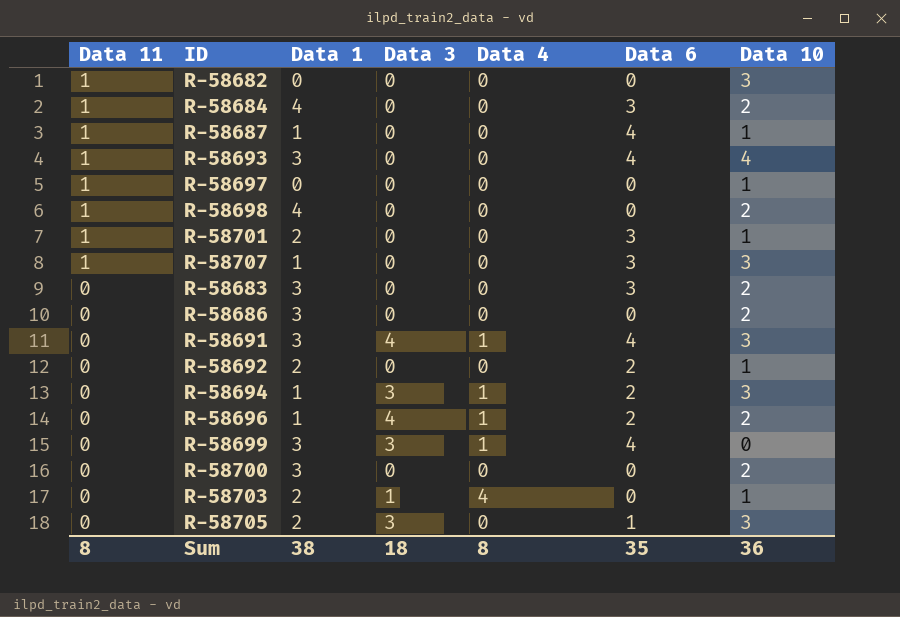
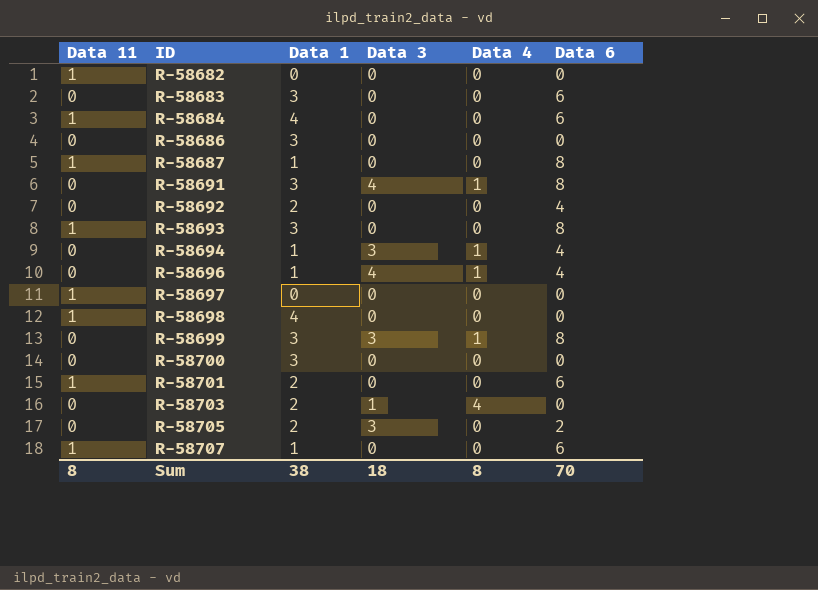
row order: Data 11 descending -> ID ascending
column Data 10 | position: 7 -> none
R-58683 | Data 6: 3 -> 6
R-58684 | Data 6: 3 -> 6
R-58687 | Data 6: 4 -> 8
R-58691 | Data 6: 4 -> 8
R-58692 | Data 6: 2 -> 4
R-58693 | Data 6: 4 -> 8
R-58694 | Data 6: 2 -> 4
R-58696 | Data 6: 2 -> 4
R-58699 | Data 6: 4 -> 8
R-58701 | Data 6: 3 -> 6
R-58705 | Data 6: 1 -> 2
R-58707 | Data 6: 3 -> 6
Sum | Data 6: 35 -> 70

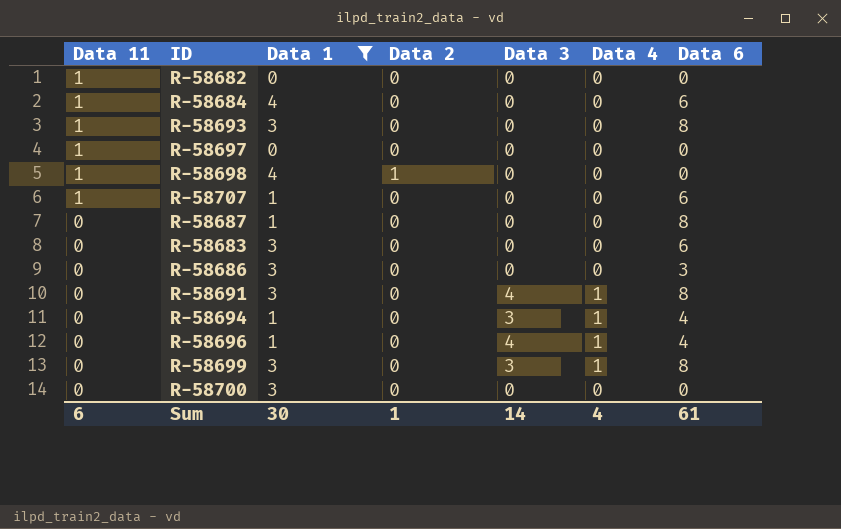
filter: none -> Data 1 != 2
row order: ID ascending -> Data 11 descending
column Data 2 | position: none -> 4
R-58687 | Data 11: 1 -> 0
R-58686 | Data 6: 0 -> 3
Sum | Data 11: 8 -> 6
Sum | Data 1: 38 -> 30
Sum | Data 3: 18 -> 14
Sum | Data 4: 8 -> 4
Sum | Data 6: 70 -> 61

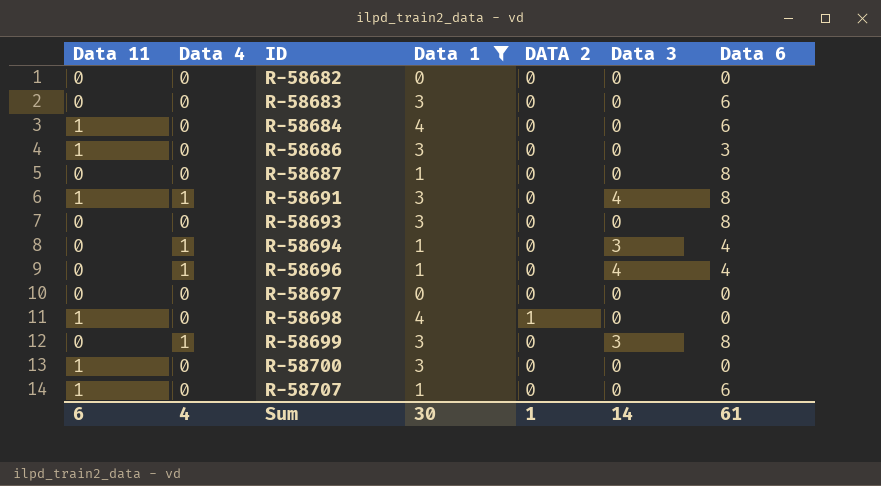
row order: Data 11 descending -> ID ascending
column Data 4 | position: 6 -> 2
column name: Data 2 -> DATA 2
R-58682 | Data 11: 1 -> 0
R-58686 | Data 11: 0 -> 1
R-58691 | Data 11: 0 -> 1
R-58693 | Data 11: 1 -> 0
R-58697 | Data 11: 1 -> 0
R-58700 | Data 11: 0 -> 1

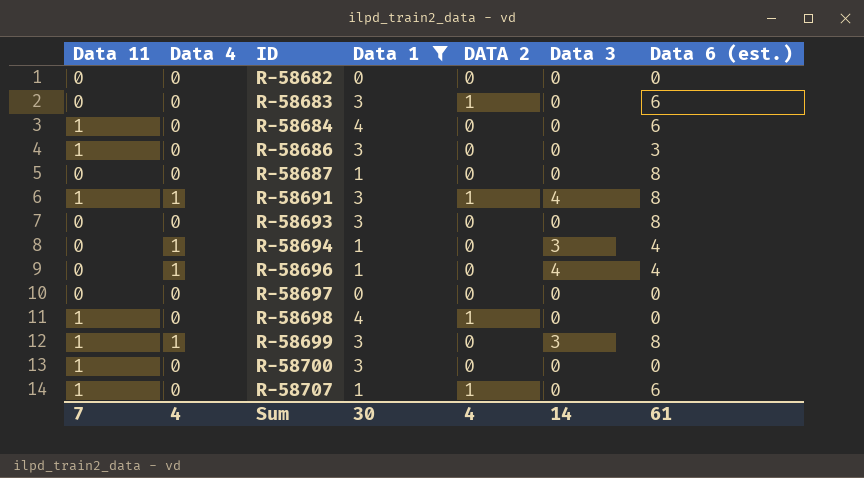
column name: Data 6 -> Data 6 (est.)
R-58683 | DATA 2: 0 -> 1
R-58691 | DATA 2: 0 -> 1
R-58699 | Data 11: 0 -> 1
R-58707 | DATA 2: 0 -> 1
Sum | Data 11: 6 -> 7
Sum | DATA 2: 1 -> 4

